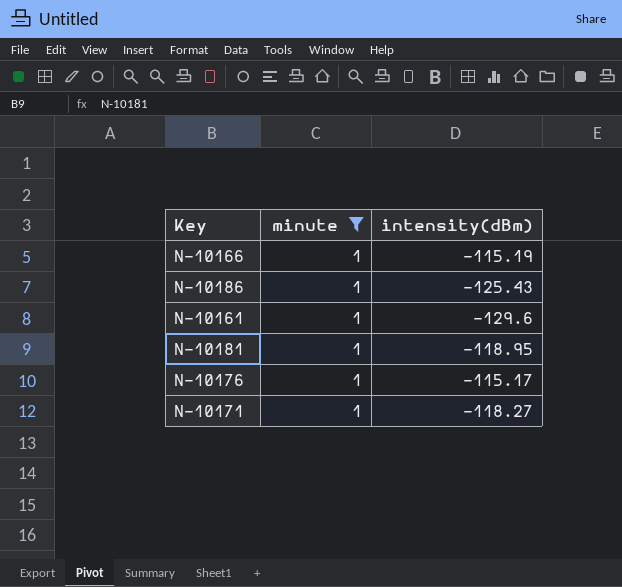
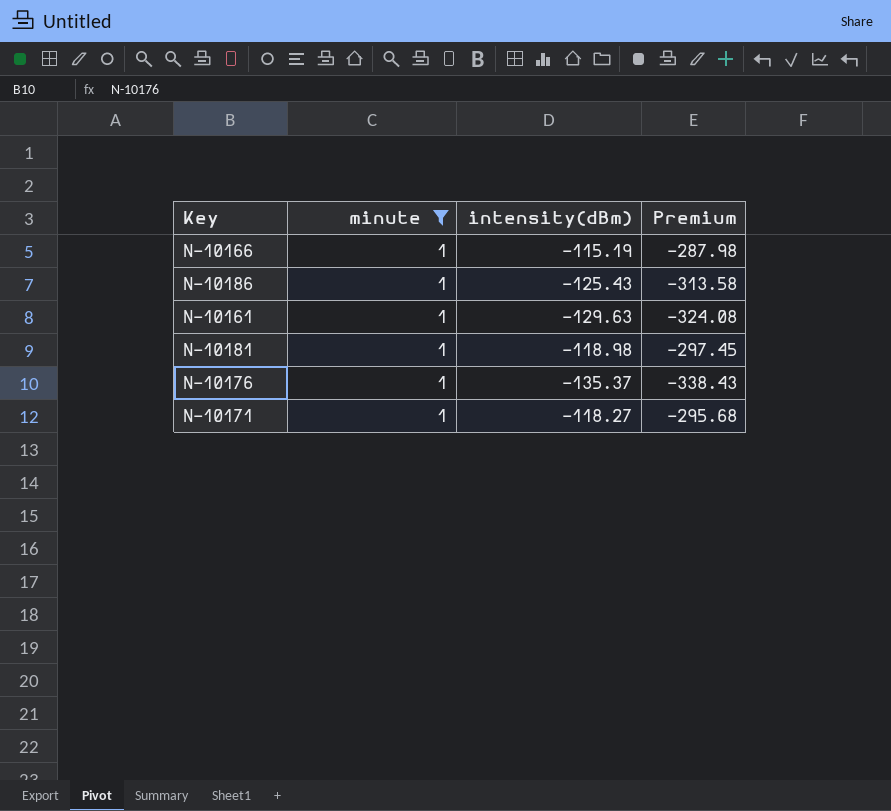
column Premium | formula: none -> [intensity(dBm)] * 2.5
N-10161 | intensity(dBm): -129.6 -> -129.63
N-10181 | intensity(dBm): -118.95 -> -118.98
N-10176 | intensity(dBm): -115.17 -> -135.37

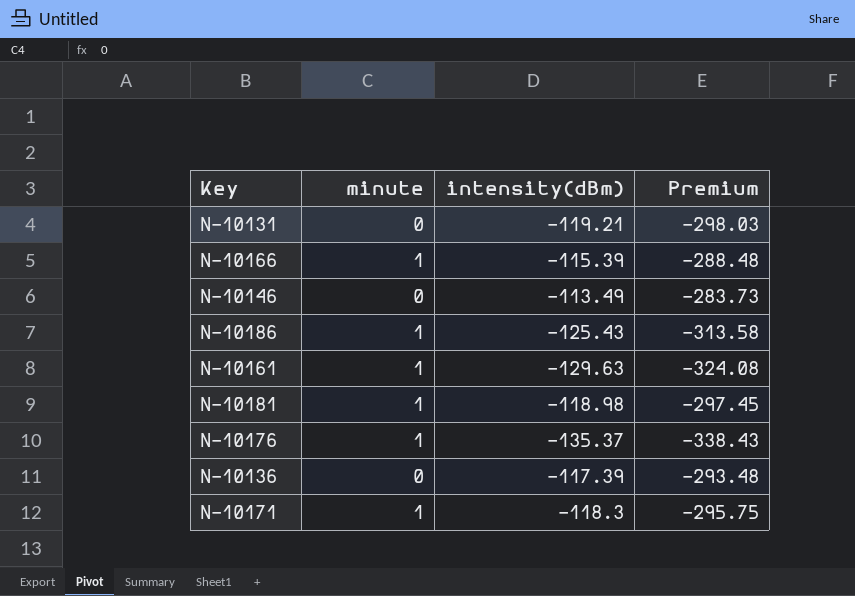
filter: minute = 1 -> none
N-10166 | intensity(dBm): -115.19 -> -115.39
N-10166 | Premium: -287.98 -> -288.48
N-10171 | intensity(dBm): -118.27 -> -118.3
N-10171 | Premium: -295.68 -> -295.75

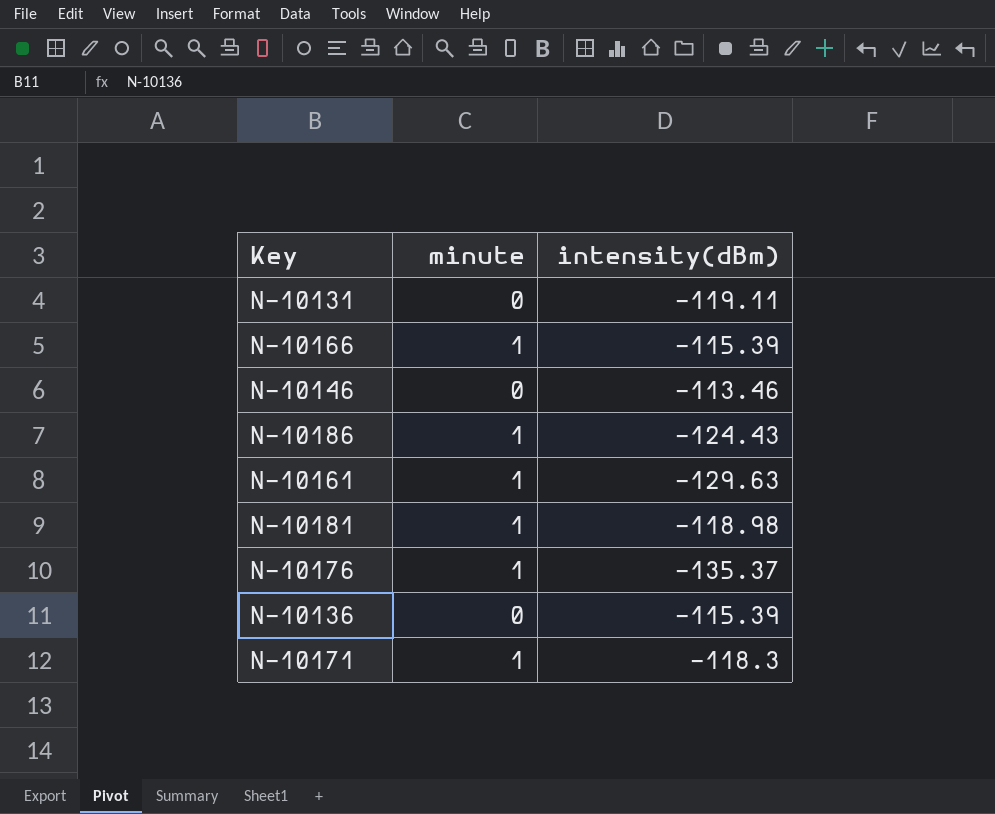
column Premium | formula: [intensity(dBm)] * 2.5 -> none
N-10131 | intensity(dBm): -119.21 -> -119.11
N-10146 | intensity(dBm): -113.49 -> -113.46
N-10186 | intensity(dBm): -125.43 -> -124.43
N-10136 | intensity(dBm): -117.39 -> -115.39

